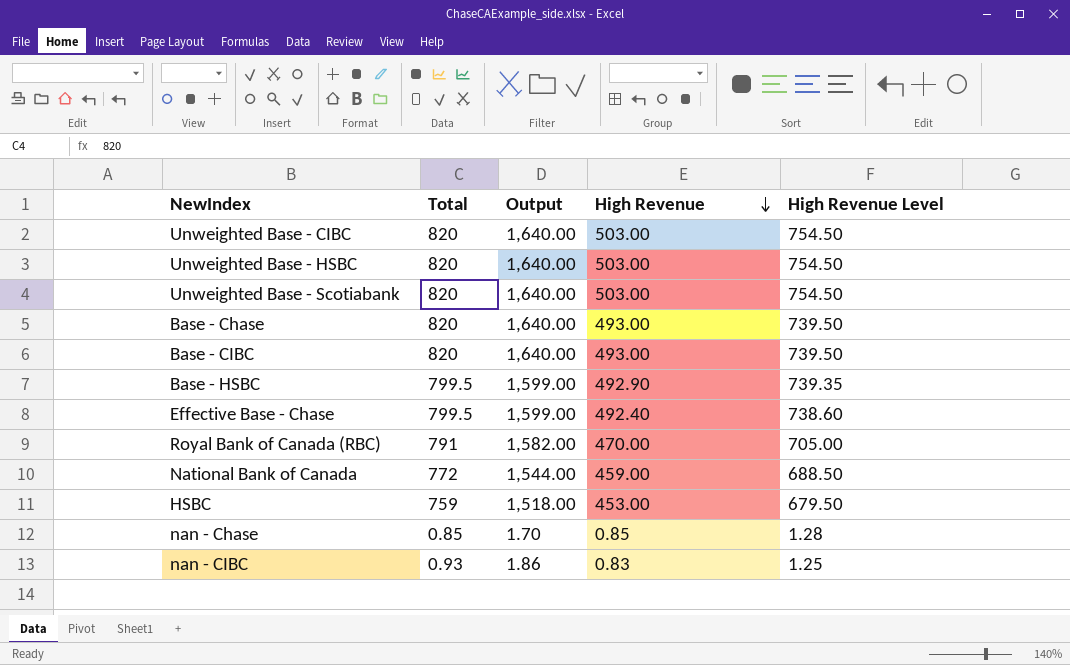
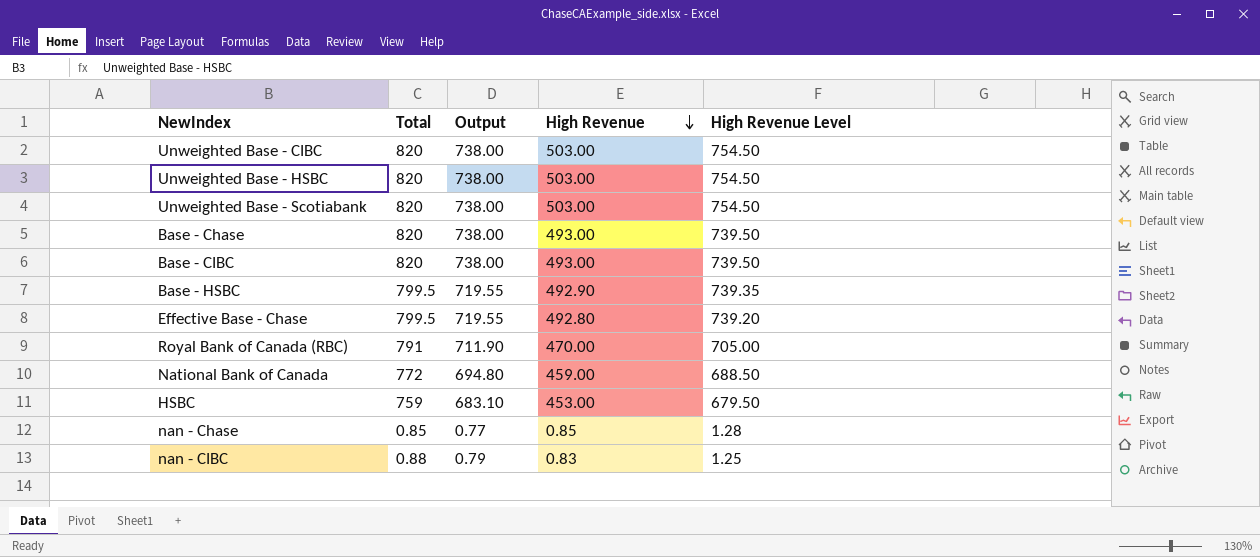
column Output | formula: [Total] * 2 -> [Total] * 0.9
Effective Base - Chase | High Revenue: 492.40 -> 492.80
Effective Base - Chase | High Revenue Level: 738.60 -> 739.20
nan - CIBC | Total: 0.93 -> 0.88

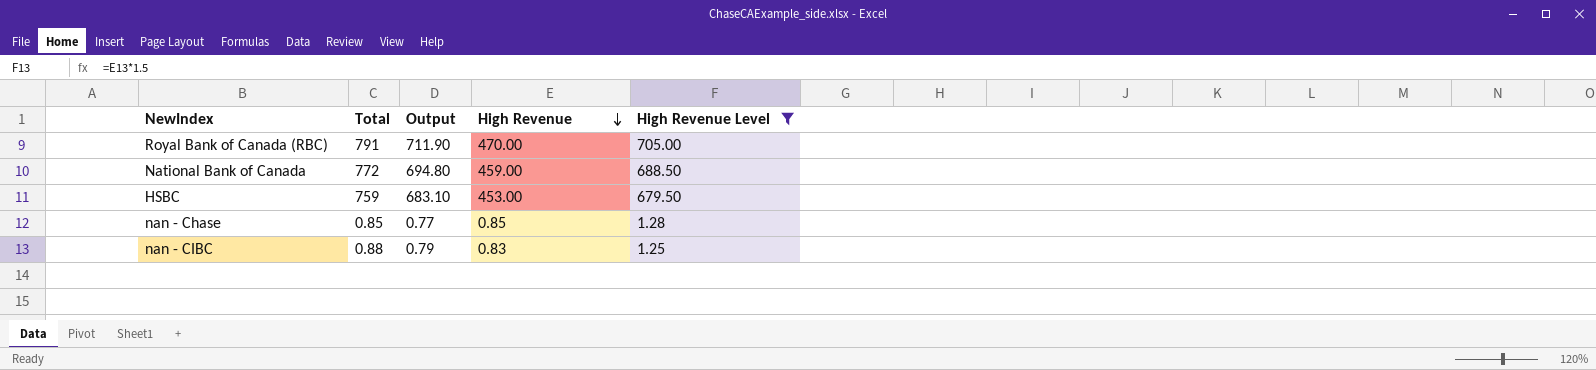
filter: none -> High Revenue Level <= 705.00

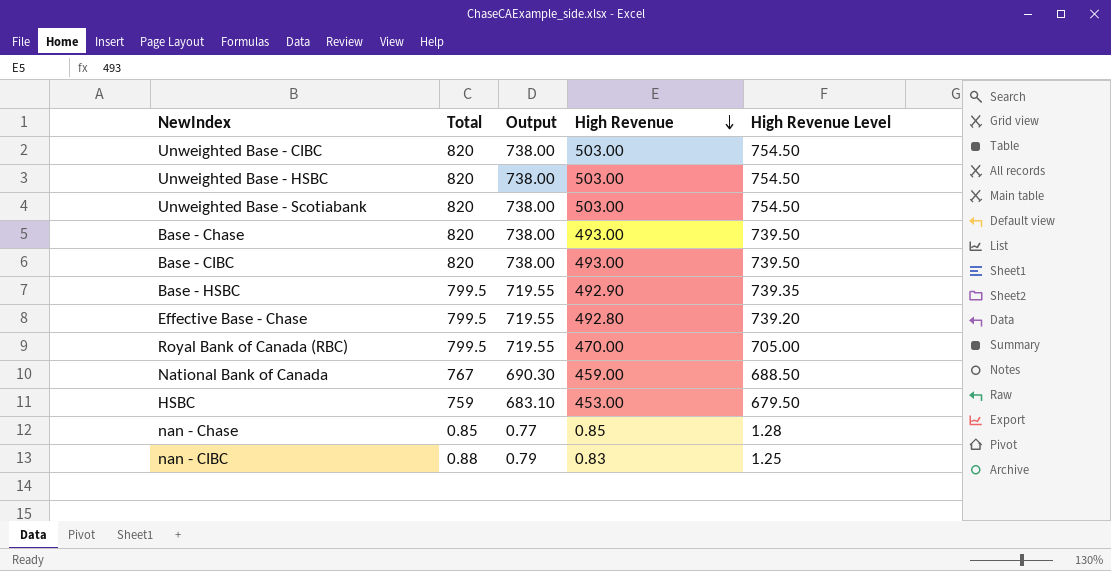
filter: High Revenue Level <= 705.00 -> none
Royal Bank of Canada (RBC) | Total: 791 -> 799.5
Royal Bank of Canada (RBC) | Output: 711.90 -> 719.55
National Bank of Canada | Total: 772 -> 767
National Bank of Canada | Output: 694.80 -> 690.30

